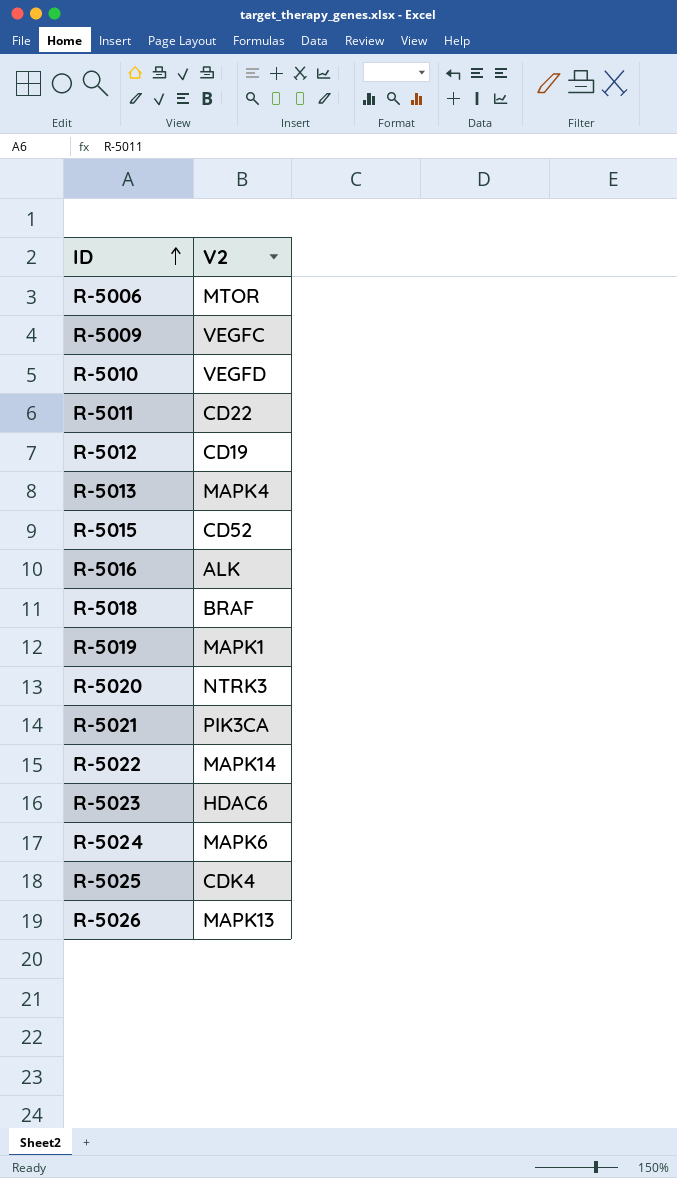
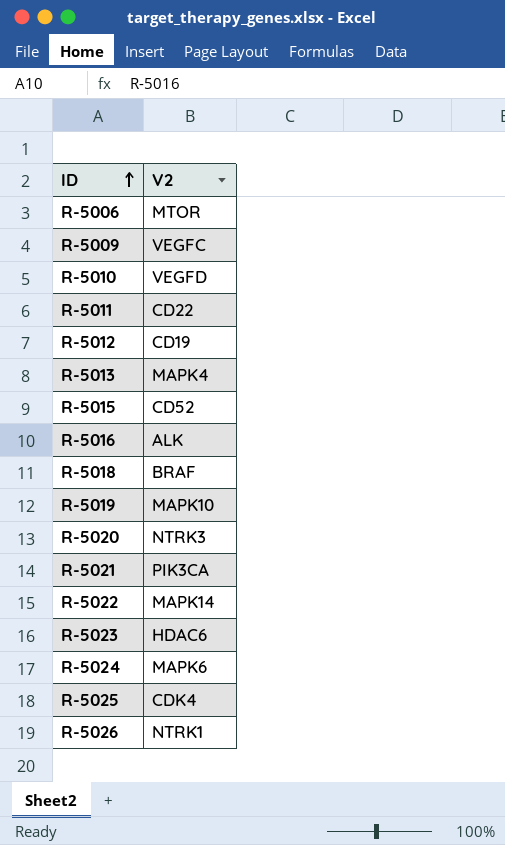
R-5019 | V2: MAPK1 -> MAPK10
R-5026 | V2: MAPK13 -> NTRK1

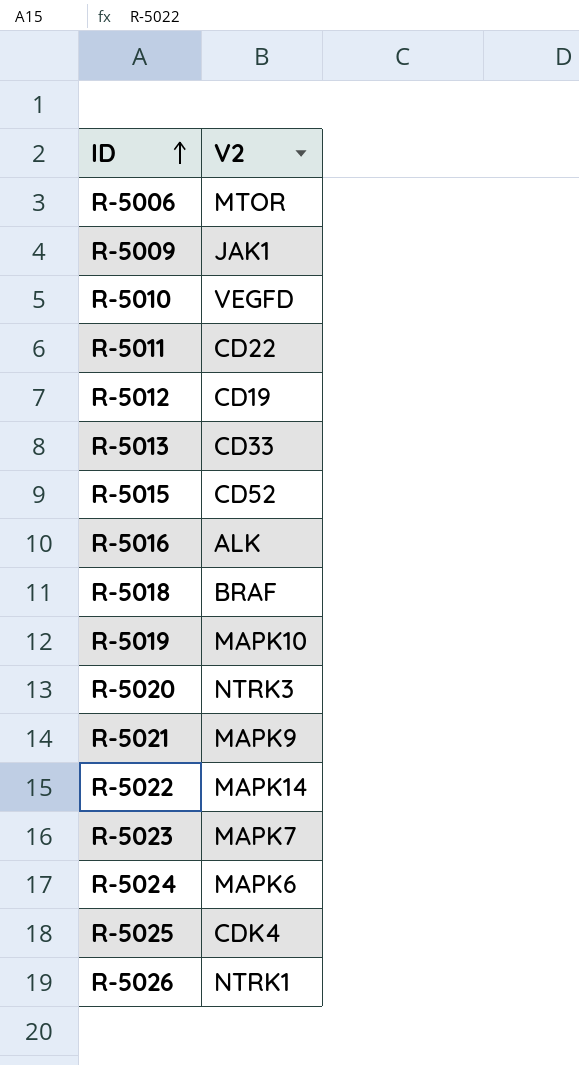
R-5009 | V2: VEGFC -> JAK1
R-5013 | V2: MAPK4 -> CD33
R-5021 | V2: PIK3CA -> MAPK9
R-5023 | V2: HDAC6 -> MAPK7

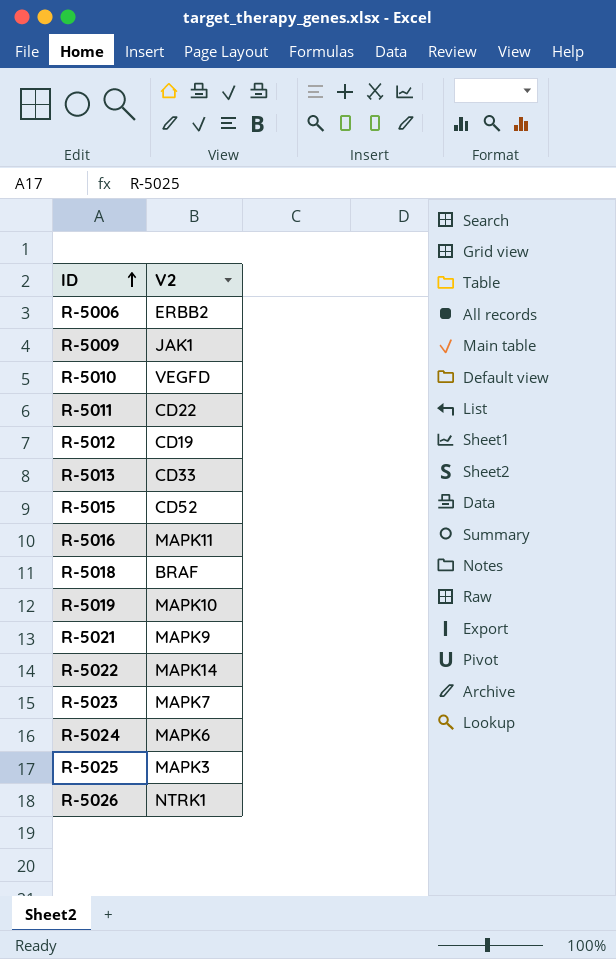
row R-5020: NTRK3 -> none
R-5006 | V2: MTOR -> ERBB2
R-5016 | V2: ALK -> MAPK11
R-5025 | V2: CDK4 -> MAPK3

